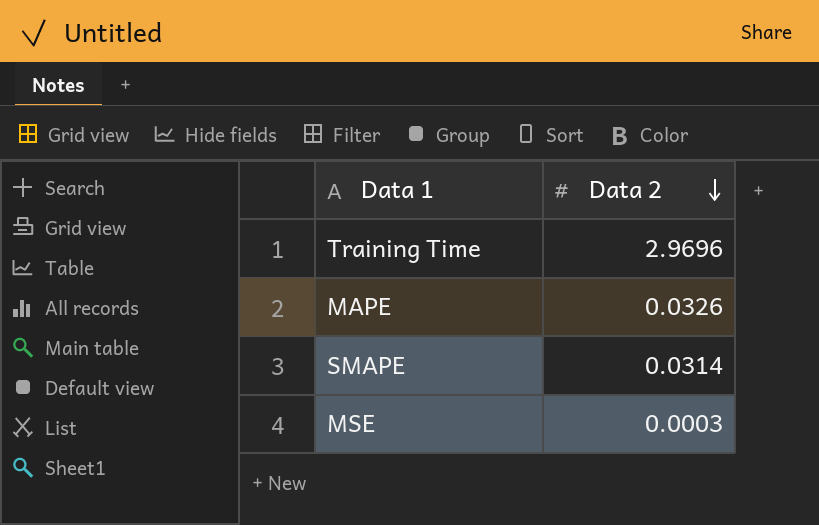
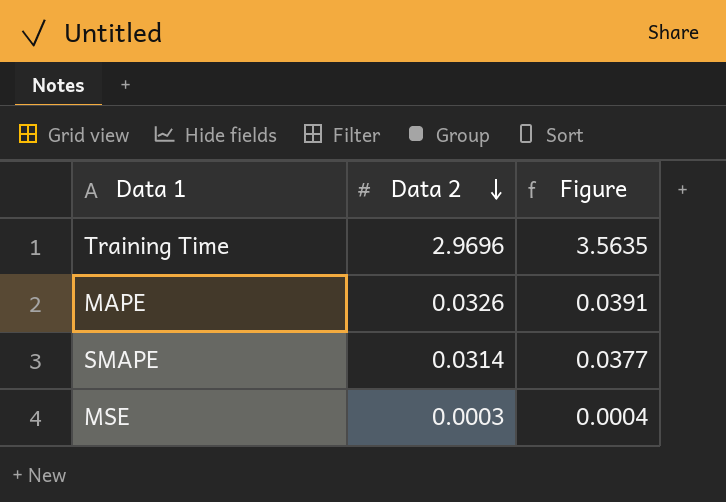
column Figure | formula: none -> [Data 2] * 1.2

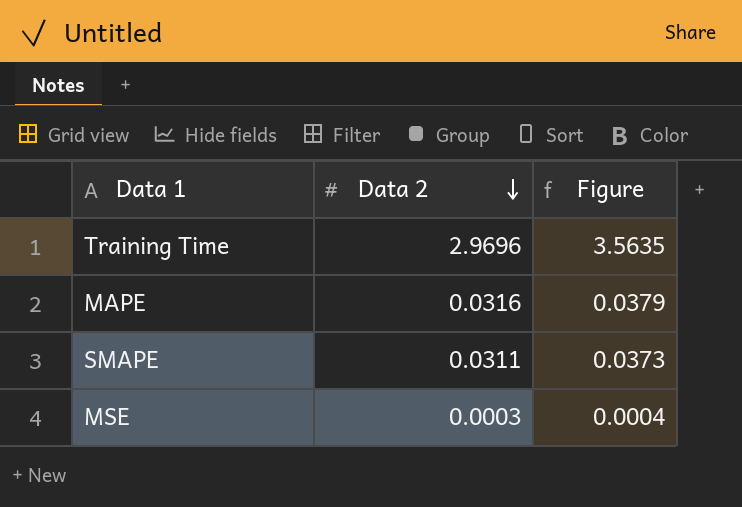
MAPE | Data 2: 0.0326 -> 0.0316
MAPE | Figure: 0.0391 -> 0.0379
SMAPE | Data 2: 0.0314 -> 0.0311
SMAPE | Figure: 0.0377 -> 0.0373

